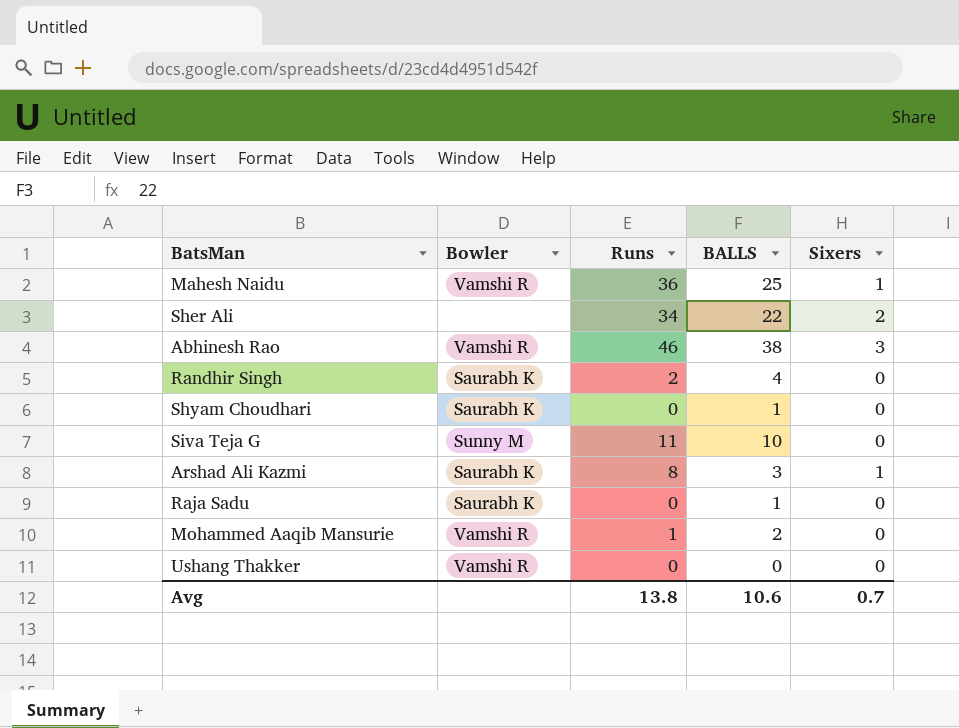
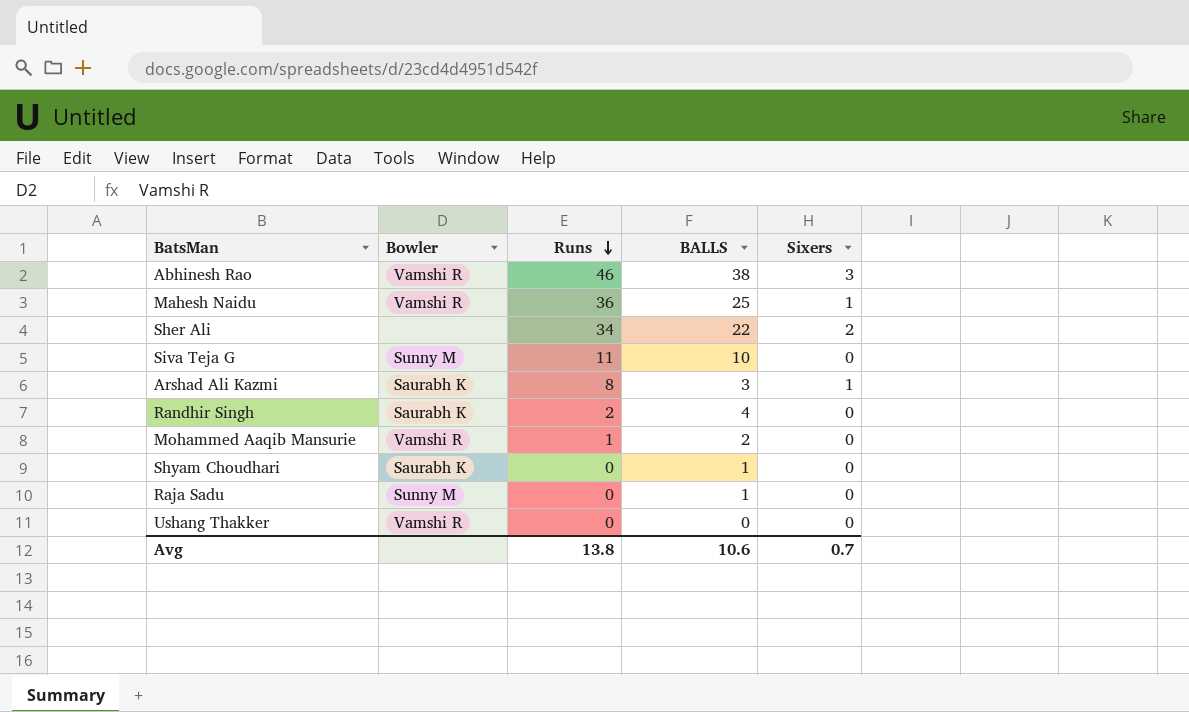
row order: none -> Runs descending
Raja Sadu | Bowler: Saurabh K -> Sunny M

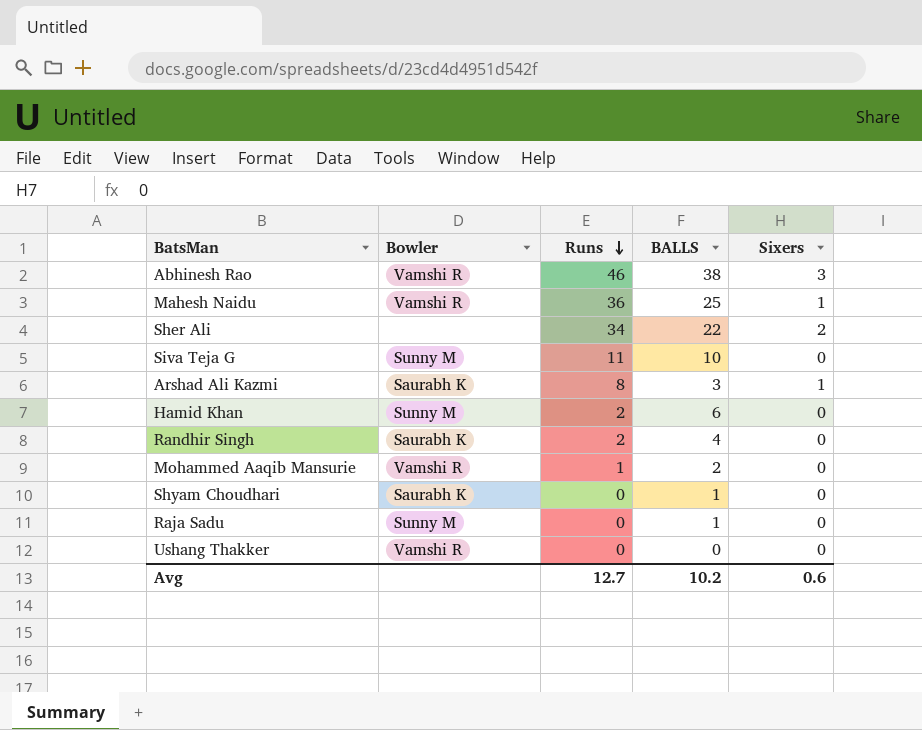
row Hamid Khan: none -> Sunny M | 2 | 6 | 0
Avg | Runs: 13.8 -> 12.7
Avg | BALLS: 10.6 -> 10.2
Avg | Sixers: 0.7 -> 0.6

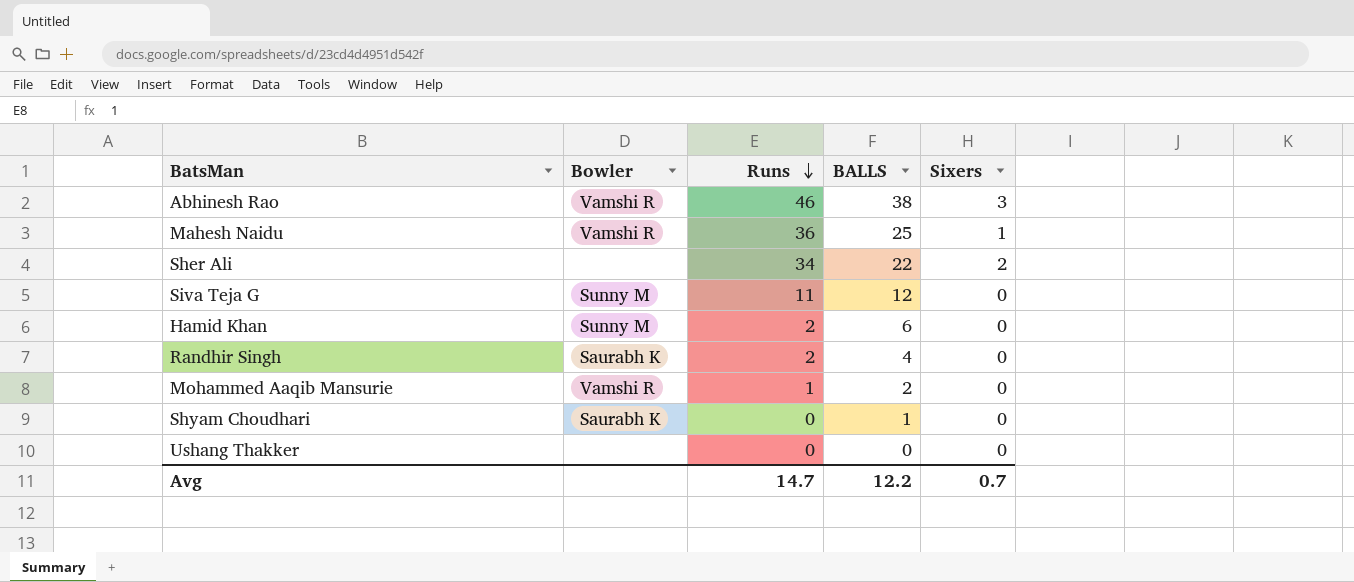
row Arshad Ali Kazmi: Saurabh K | 8 | 3 | 1 -> none
row Raja Sadu: Sunny M | 0 | 1 | 0 -> none
Siva Teja G | BALLS: 10 -> 12
Ushang Thakker | Bowler: Vamshi R -> none
Avg | Runs: 12.7 -> 14.7
Avg | BALLS: 10.2 -> 12.2
Avg | Sixers: 0.6 -> 0.7

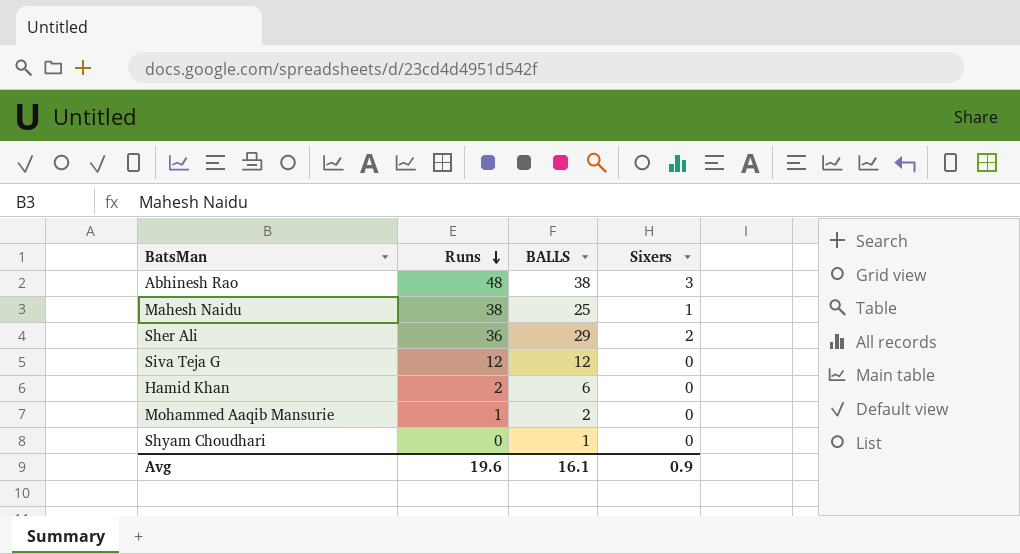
column Bowler | position: 2 -> none
row Randhir Singh: Saurabh K | 2 | 4 | 0 -> none
row Ushang Thakker: none | 0 | 0 | 0 -> none
Abhinesh Rao | Runs: 46 -> 48
Mahesh Naidu | Runs: 36 -> 38
Sher Ali | Runs: 34 -> 36
Sher Ali | BALLS: 22 -> 29
Siva Teja G | Runs: 11 -> 12
Avg | Runs: 14.7 -> 19.6
Avg | BALLS: 12.2 -> 16.1
Avg | Sixers: 0.7 -> 0.9

